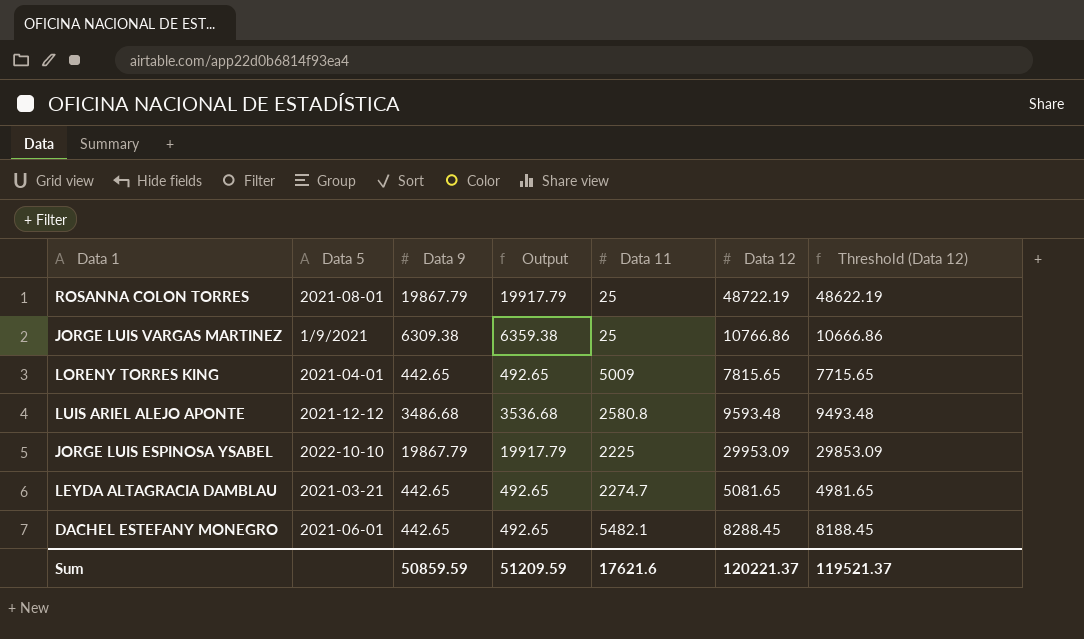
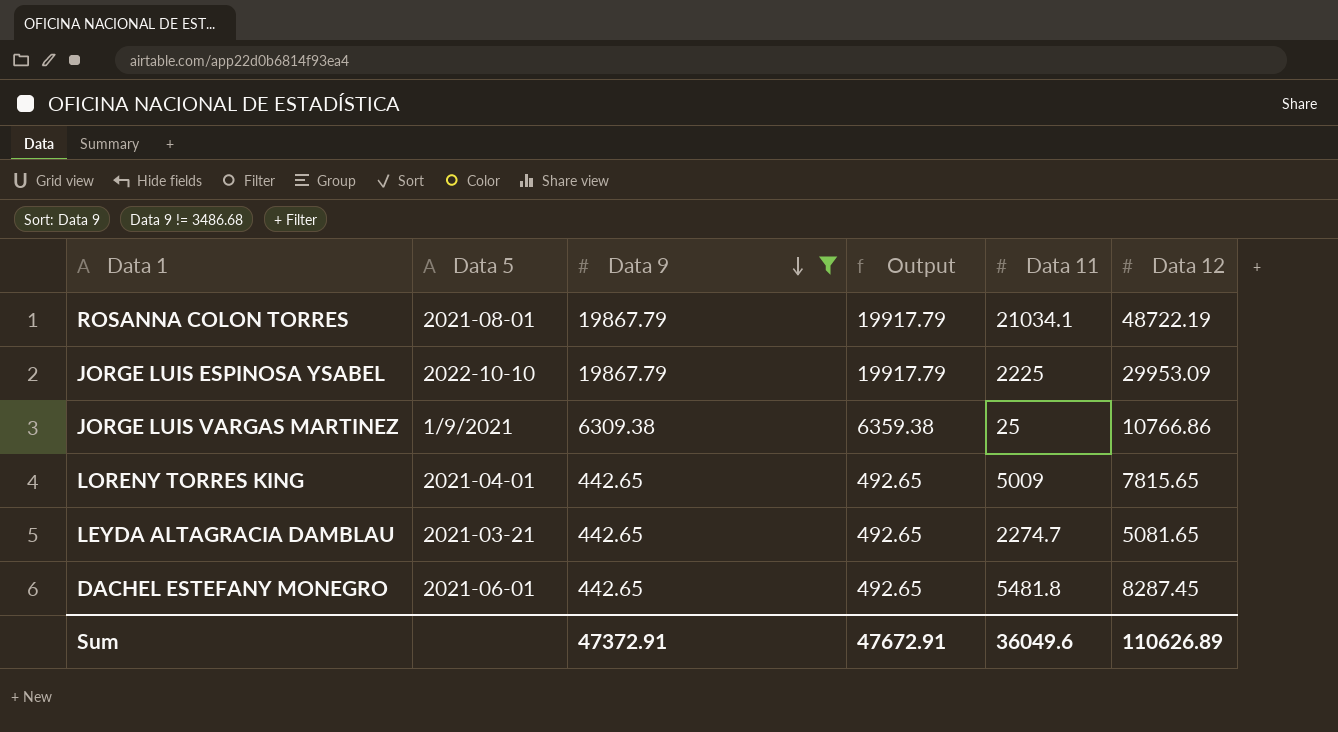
filter: none -> Data 9 != 3486.68
row order: none -> Data 9 descending
column Threshold (Data 12) | formula: [Data 12] - 100 -> none
ROSANNA COLON TORRES | Data 11: 25 -> 21034.1
DACHEL ESTEFANY MONEGRO | Data 11: 5482.1 -> 5481.8
DACHEL ESTEFANY MONEGRO | Data 12: 8288.45 -> 8287.45
Sum | Data 9: 50859.59 -> 47372.91
Sum | Output: 51209.59 -> 47672.91
Sum | Data 11: 17621.6 -> 36049.6
Sum | Data 12: 120221.37 -> 110626.89

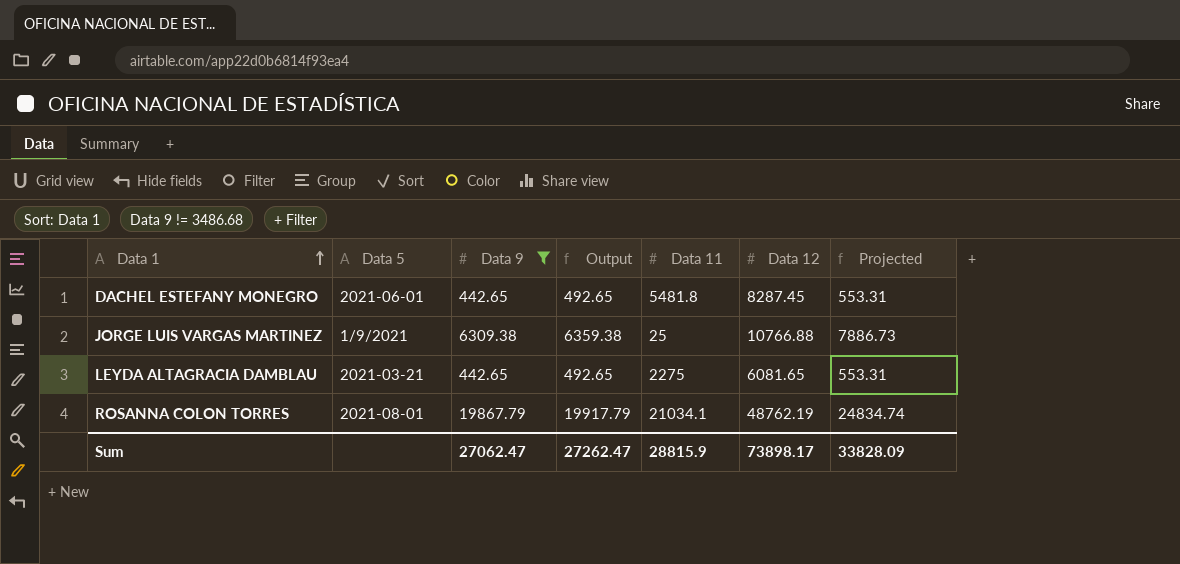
row order: Data 9 descending -> Data 1 ascending
column Projected | formula: none -> [Data 9] * 1.25
row JORGE LUIS ESPINOSA YSABEL: 2022-10-10 | 19867.79 | 19917.79 | 2225 | 29953.09 -> none
row LORENY TORRES KING: 2021-04-01 | 442.65 | 492.65 | 5009 | 7815.65 -> none
JORGE LUIS VARGAS MARTINEZ | Data 12: 10766.86 -> 10766.88
LEYDA ALTAGRACIA DAMBLAU | Data 11: 2274.7 -> 2275
LEYDA ALTAGRACIA DAMBLAU | Data 12: 5081.65 -> 6081.65
ROSANNA COLON TORRES | Data 12: 48722.19 -> 48762.19
Sum | Data 9: 47372.91 -> 27062.47
Sum | Output: 47672.91 -> 27262.47
Sum | Data 11: 36049.6 -> 28815.9
Sum | Data 12: 110626.89 -> 73898.17

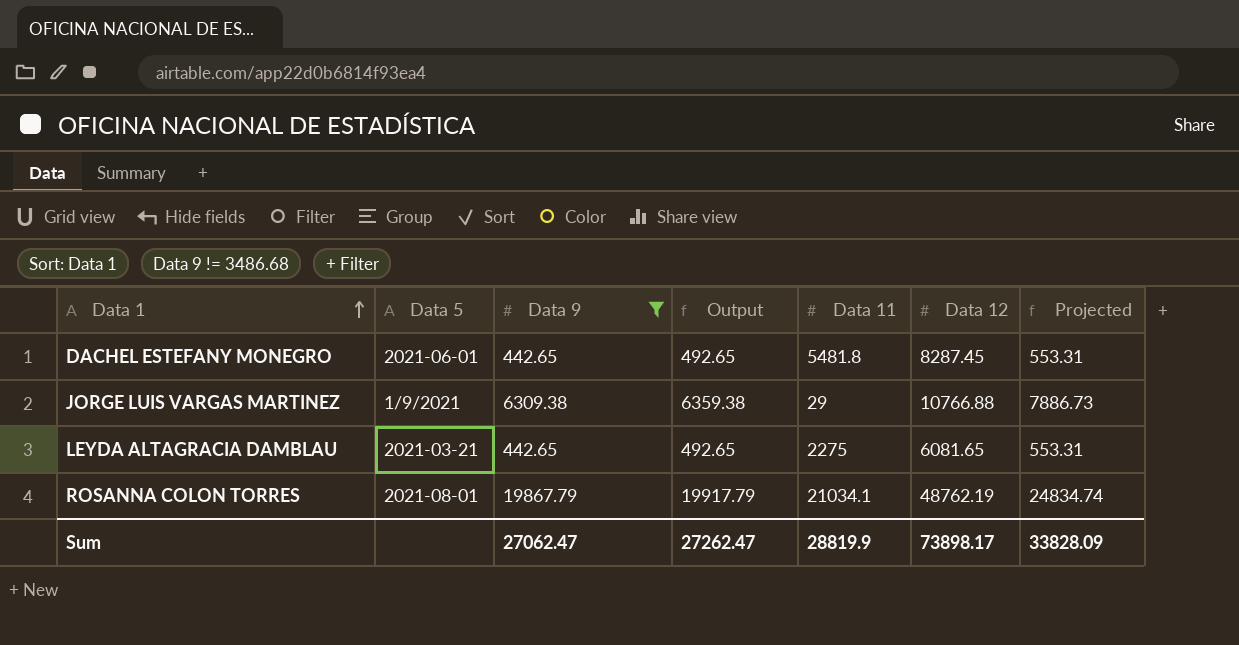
JORGE LUIS VARGAS MARTINEZ | Data 11: 25 -> 29
Sum | Data 11: 28815.9 -> 28819.9

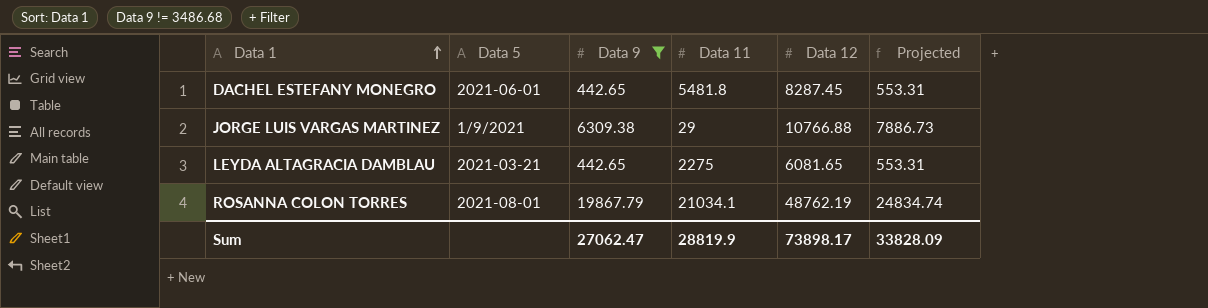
column Output | formula: [Data 9] + 50 -> none

